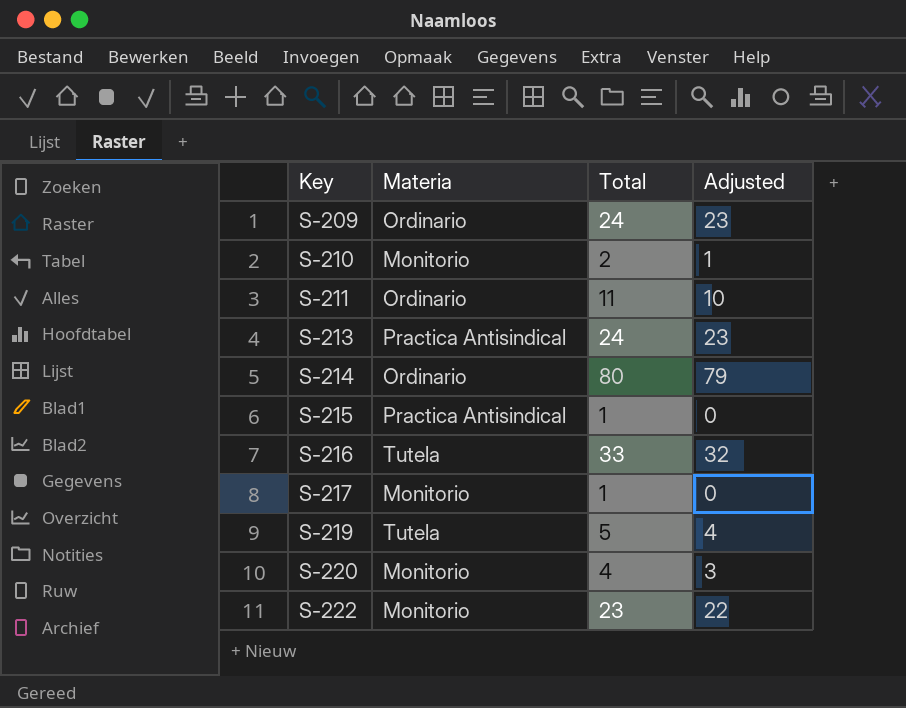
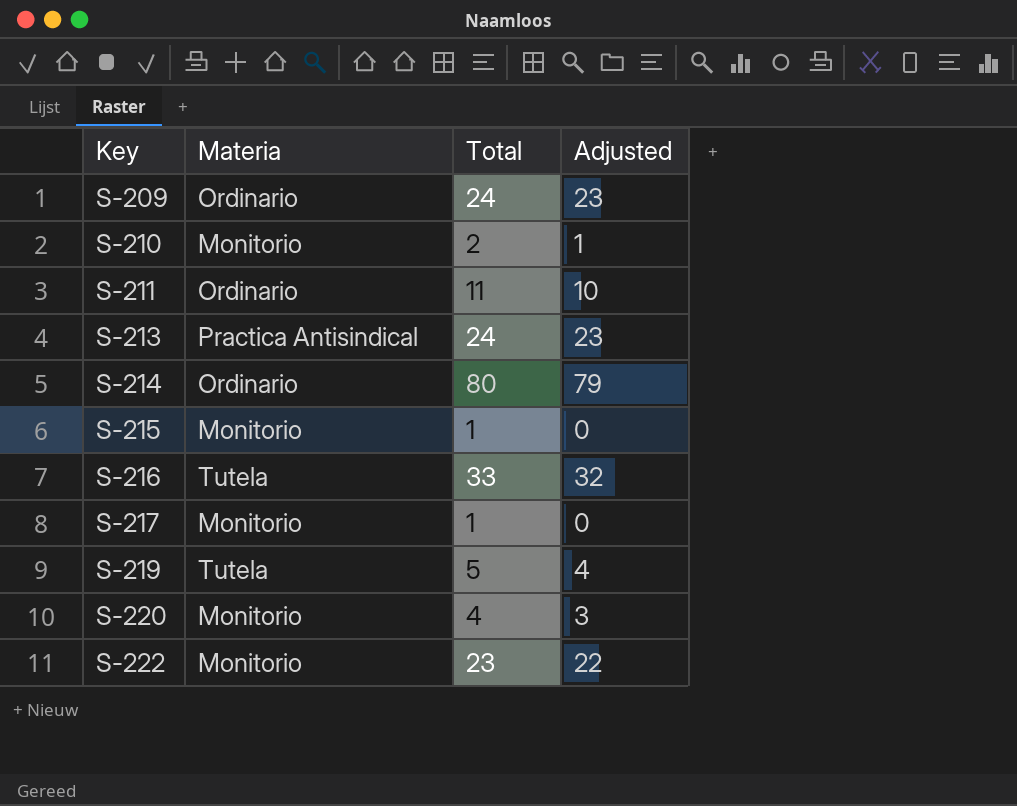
S-215 | Materia: Practica Antisindical -> Monitorio

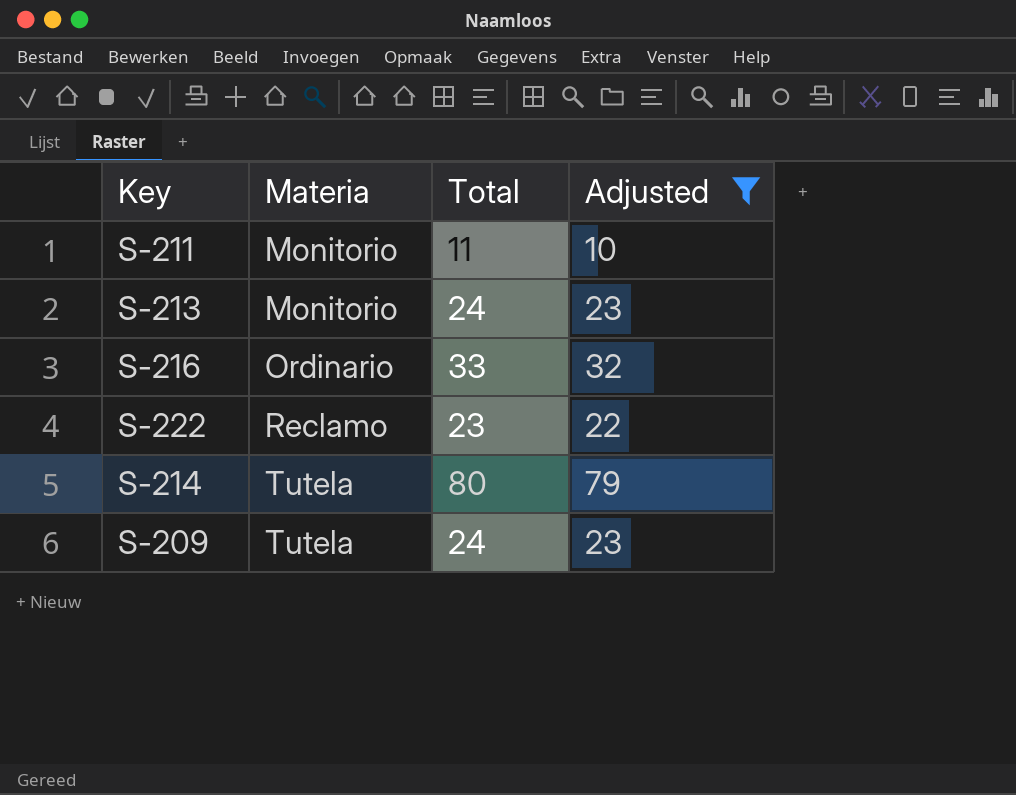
filter: none -> Adjusted >= 10
row order: Key ascending -> Materia ascending
S-211 | Materia: Ordinario -> Monitorio
S-213 | Materia: Practica Antisindical -> Monitorio
S-216 | Materia: Tutela -> Ordinario
S-222 | Materia: Monitorio -> Reclamo
S-214 | Materia: Ordinario -> Tutela
S-209 | Materia: Ordinario -> Tutela

